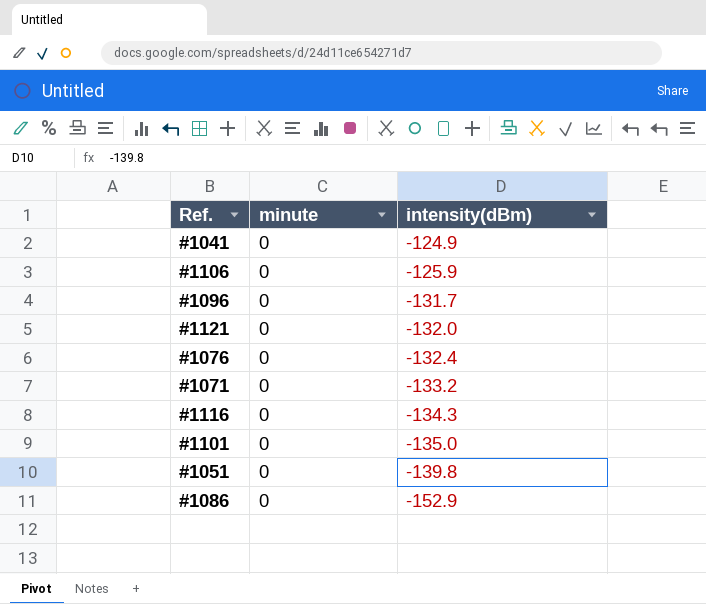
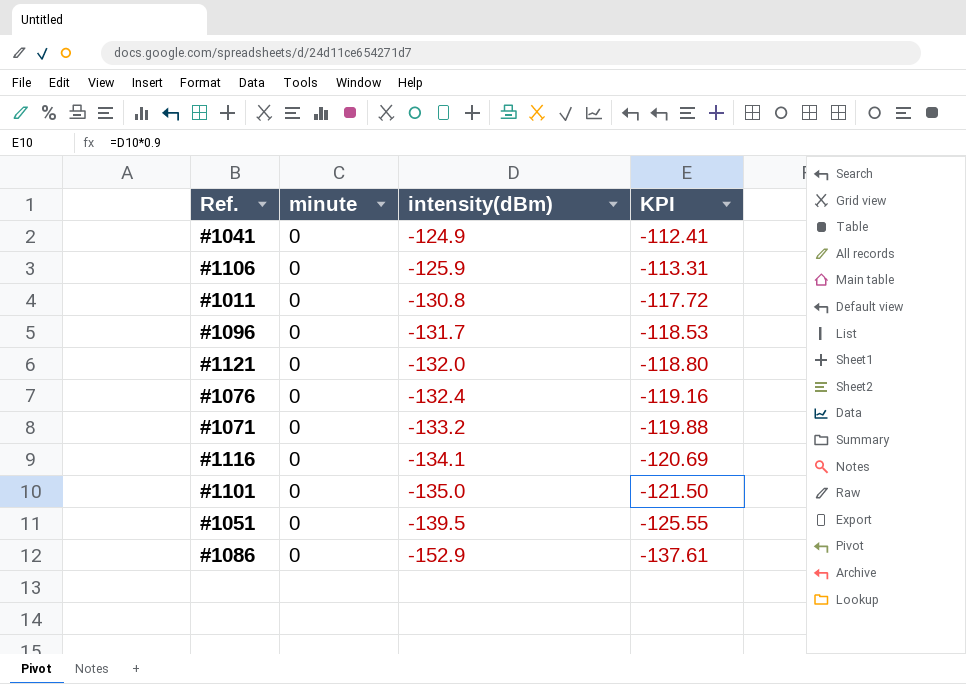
column KPI | formula: none -> [intensity(dBm)] * 0.9
row #1011: none -> 0 | -130.8 | -117.72
#1116 | intensity(dBm): -134.3 -> -134.1
#1051 | intensity(dBm): -139.8 -> -139.5

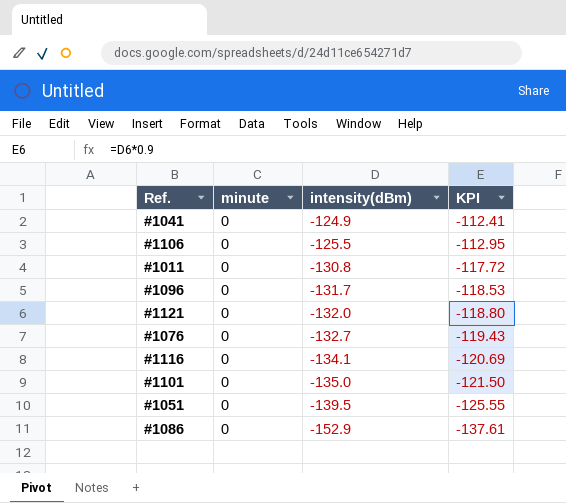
row #1071: 0 | -133.2 | -119.88 -> none
#1106 | intensity(dBm): -125.9 -> -125.5
#1106 | KPI: -113.31 -> -112.95
#1076 | intensity(dBm): -132.4 -> -132.7
#1076 | KPI: -119.16 -> -119.43

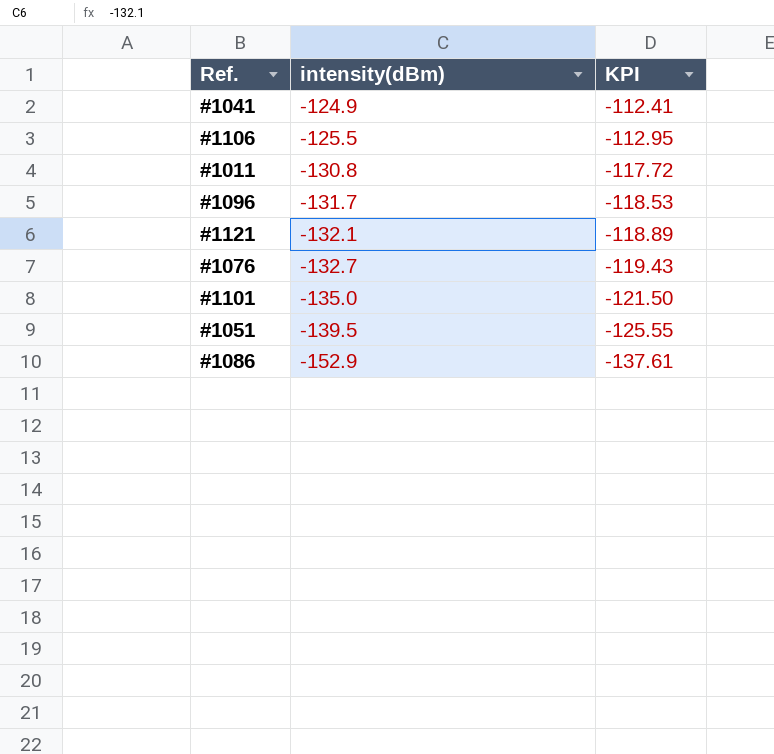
column minute | position: 2 -> none
row #1116: 0 | -134.1 | -120.69 -> none
#1121 | intensity(dBm): -132.0 -> -132.1
#1121 | KPI: -118.80 -> -118.89

